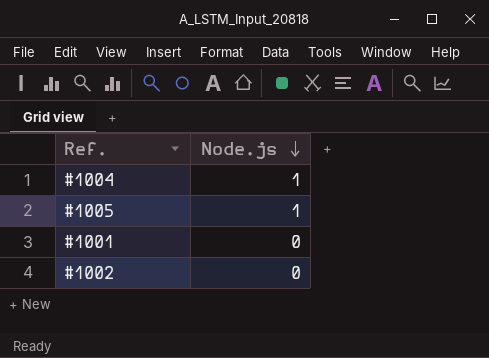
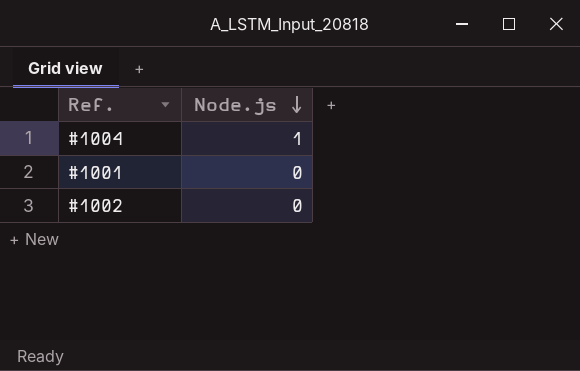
row #1005: 1 -> none

